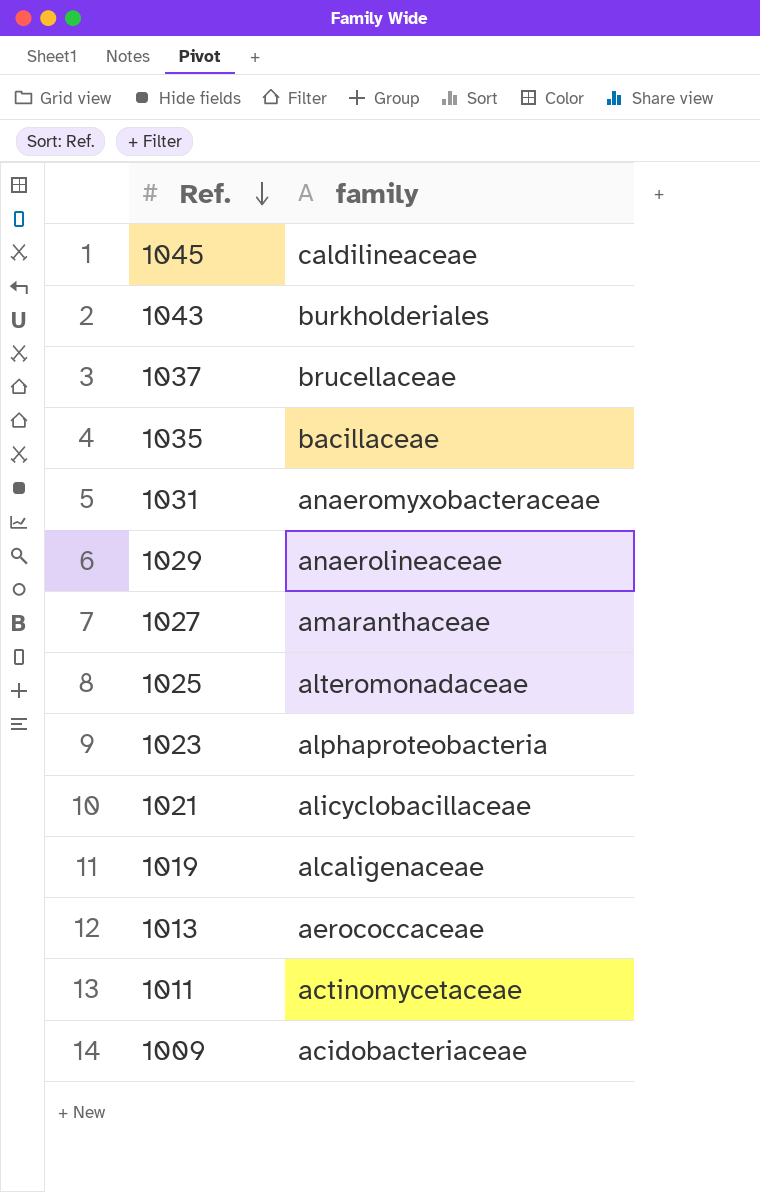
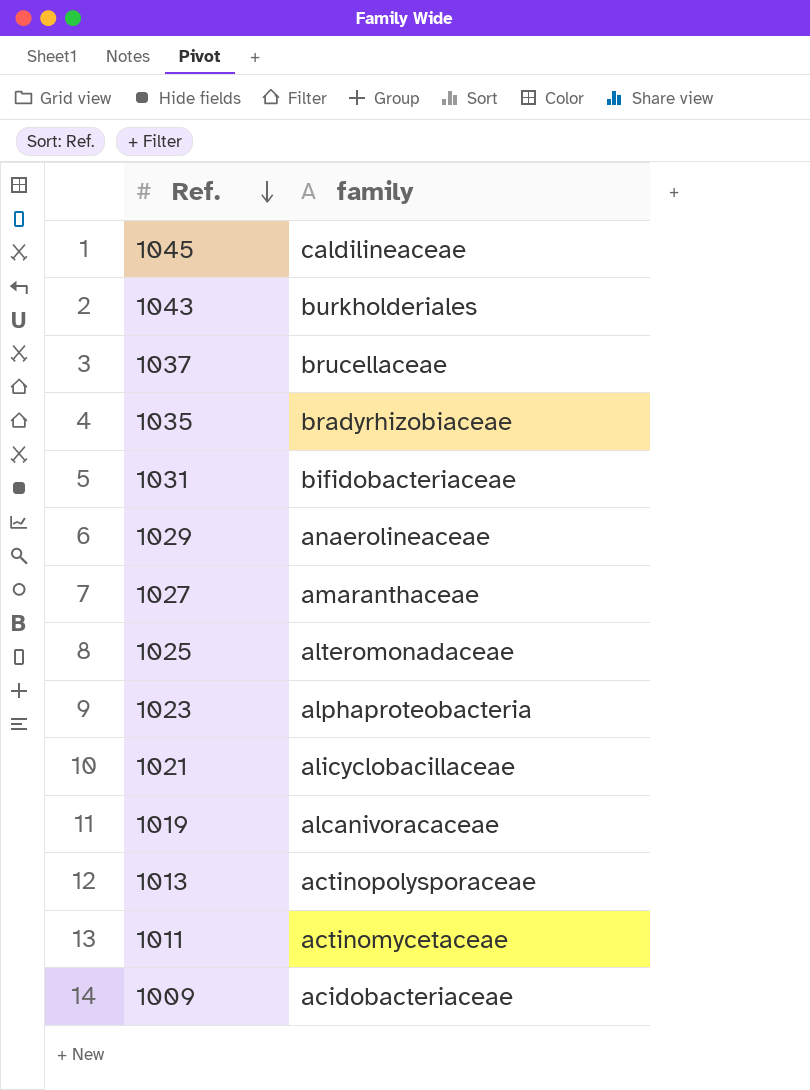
1035 | family: bacillaceae -> bradyrhizobiaceae
1031 | family: anaeromyxobacteraceae -> bifidobacteriaceae
1019 | family: alcaligenaceae -> alcanivoracaceae
1013 | family: aerococcaceae -> actinopolysporaceae

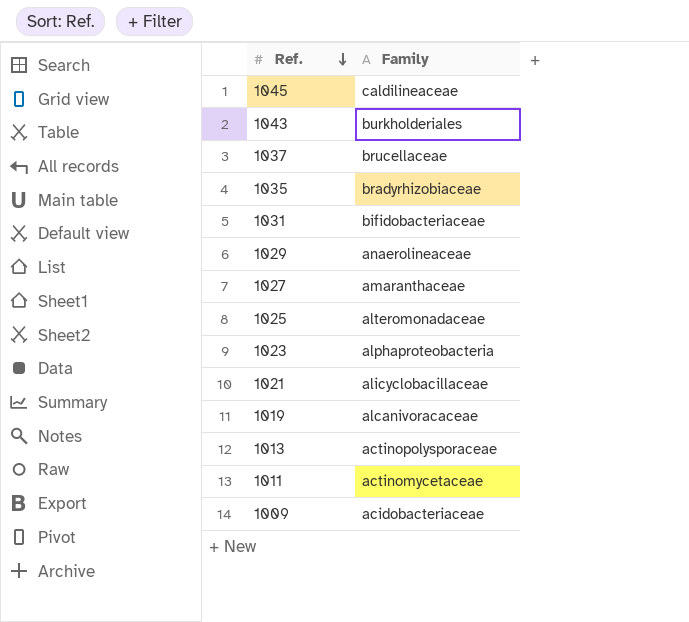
column name: family -> Family

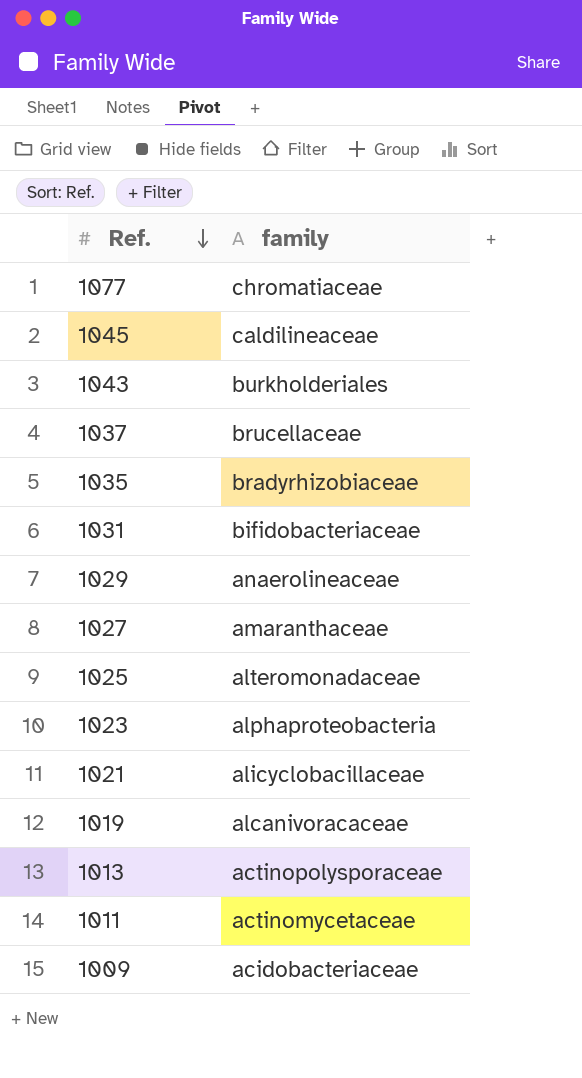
column name: Family -> family
row 1077: none -> chromatiaceae

